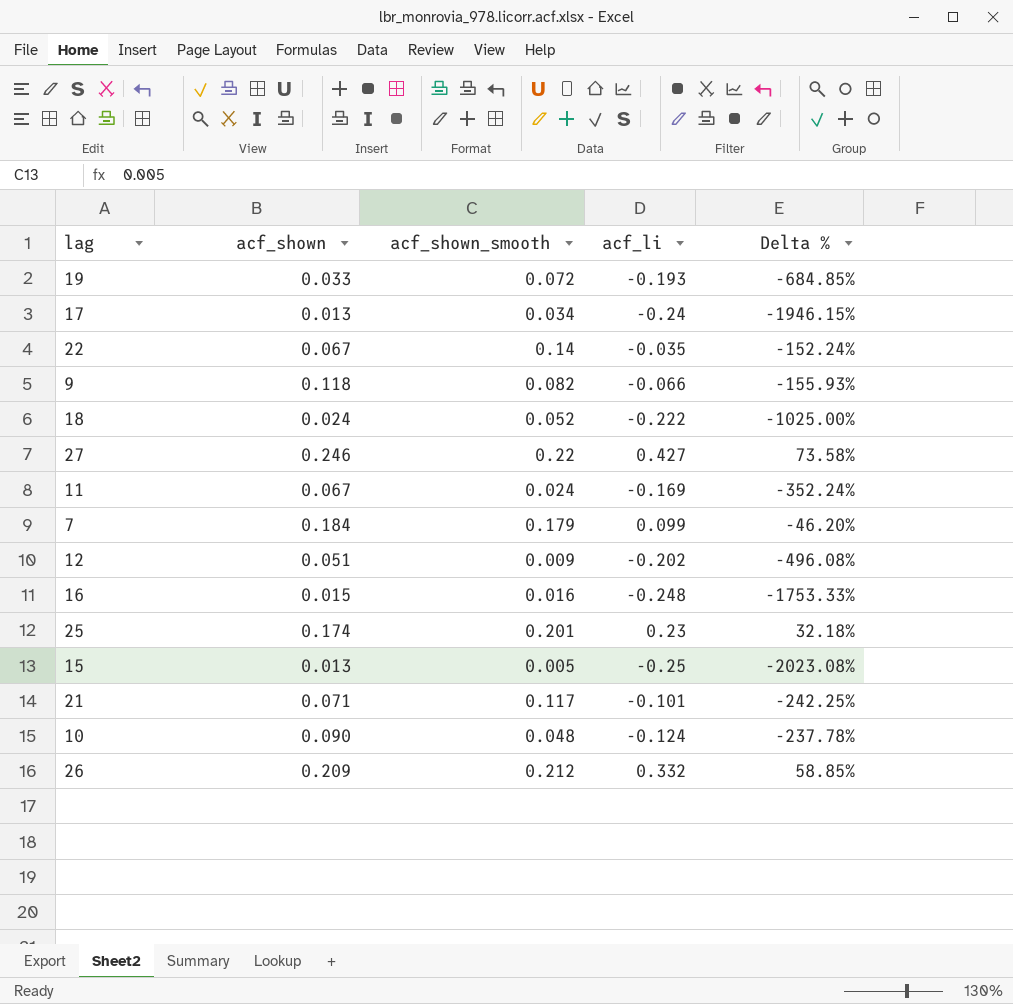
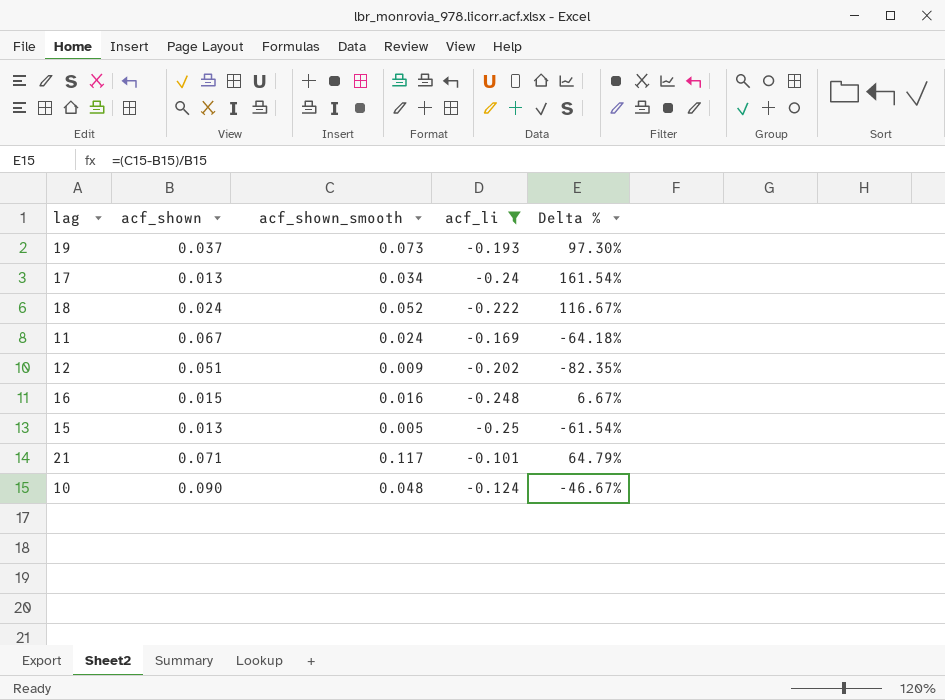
filter: none -> acf_li <= -0.101
column Delta % | formula: ([acf_li] - [acf_shown]) / [acf_shown] -> ([acf_shown_smooth] - [acf_shown]) / [acf_shown]
19 | acf_shown: 0.033 -> 0.037
19 | acf_shown_smooth: 0.072 -> 0.073

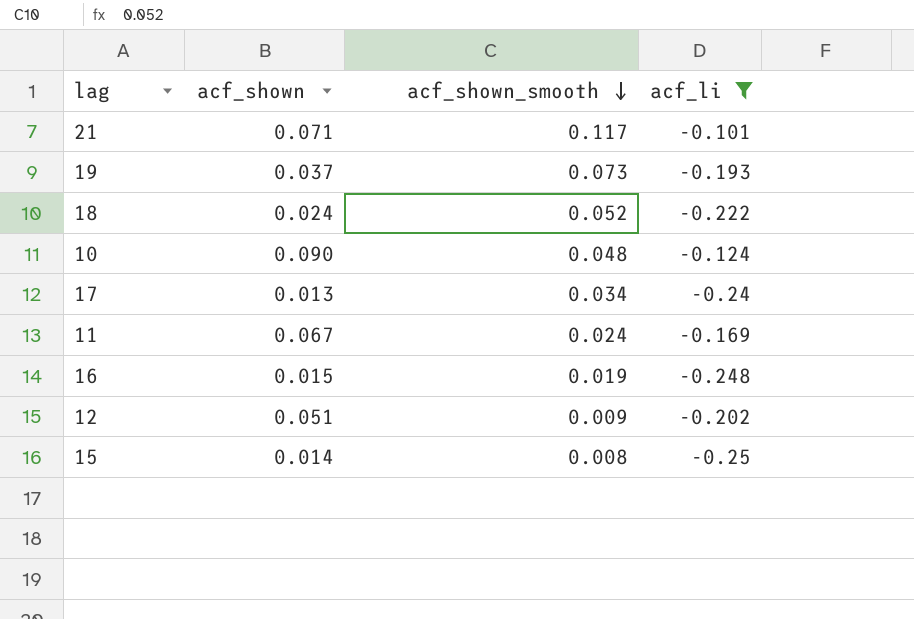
row order: none -> acf_shown_smooth descending
column Delta % | formula: ([acf_shown_smooth] - [acf_shown]) / [acf_shown] -> none
16 | acf_shown_smooth: 0.016 -> 0.019
15 | acf_shown: 0.013 -> 0.014
15 | acf_shown_smooth: 0.005 -> 0.008

